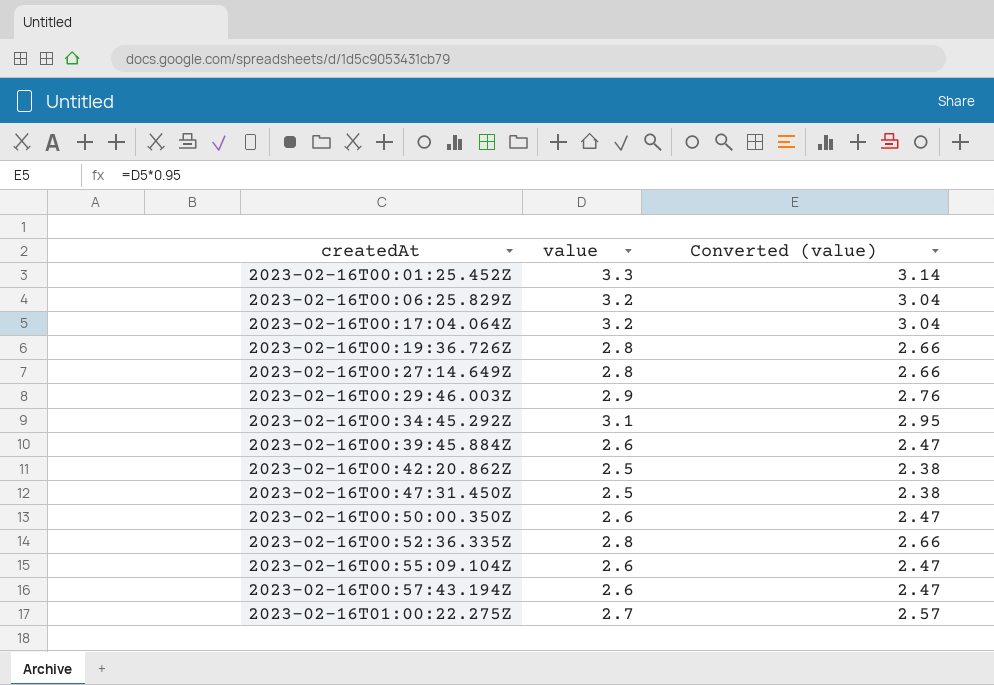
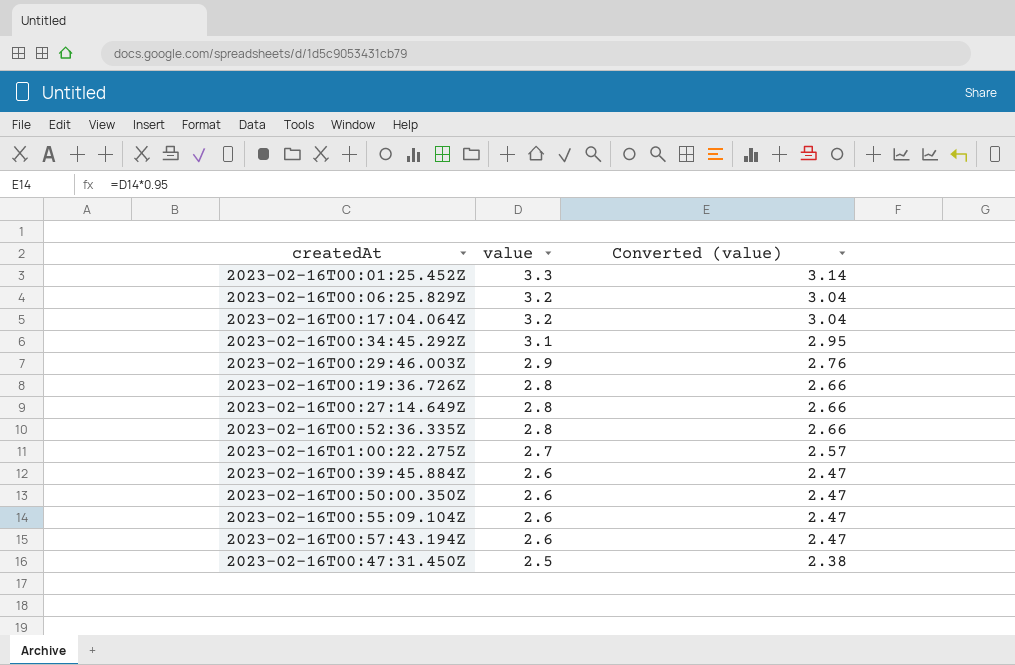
row order: createdAt ascending -> value descending
row 2023-02-16T00:42:20.862Z: 2.5 | 2.38 -> none

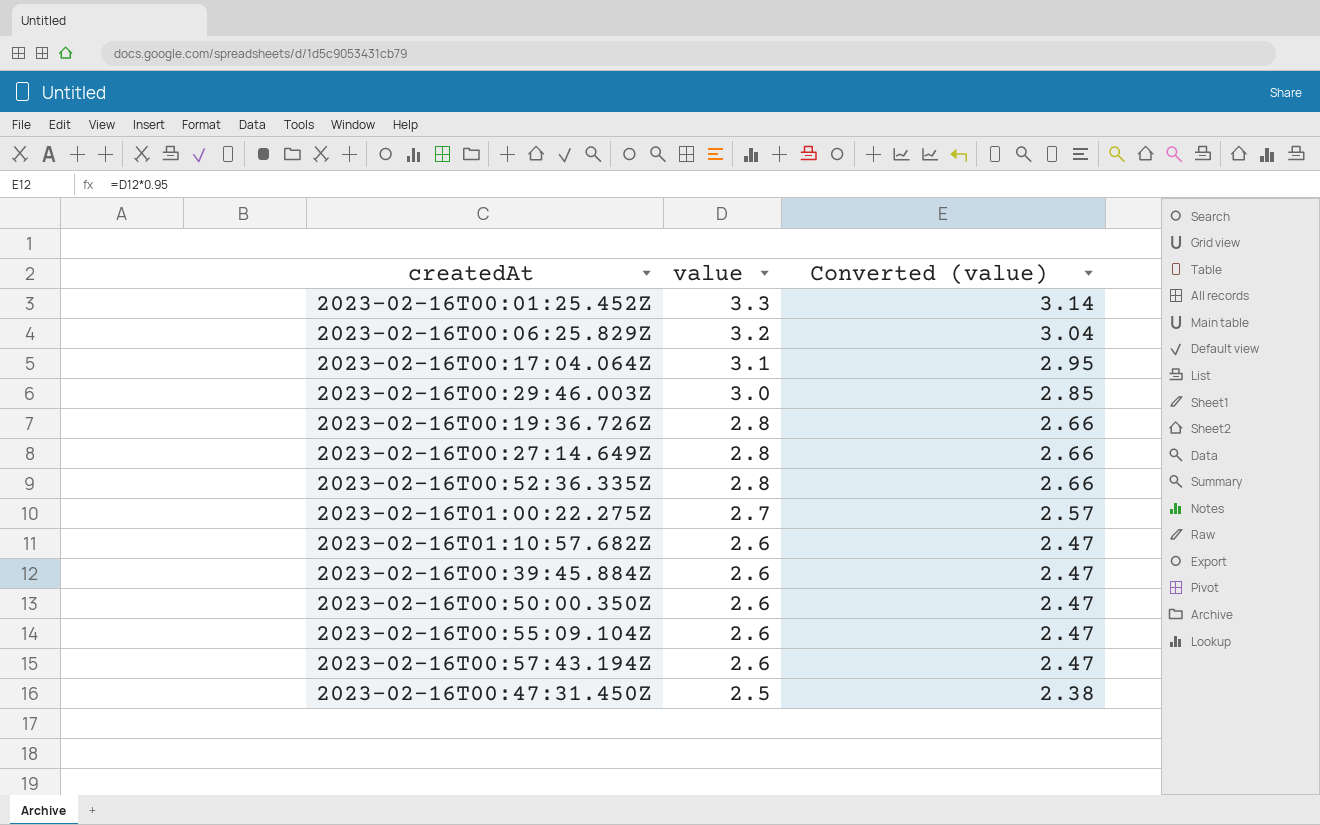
row 2023-02-16T00:34:45.292Z: 3.1 | 2.95 -> none
2023-02-16T00:17:04.064Z | value: 3.2 -> 3.1
2023-02-16T00:17:04.064Z | Converted (value): 3.04 -> 2.95
2023-02-16T00:29:46.003Z | value: 2.9 -> 3.0
2023-02-16T00:29:46.003Z | Converted (value): 2.76 -> 2.85
row 2023-02-16T01:10:57.682Z: none -> 2.6 | 2.47

